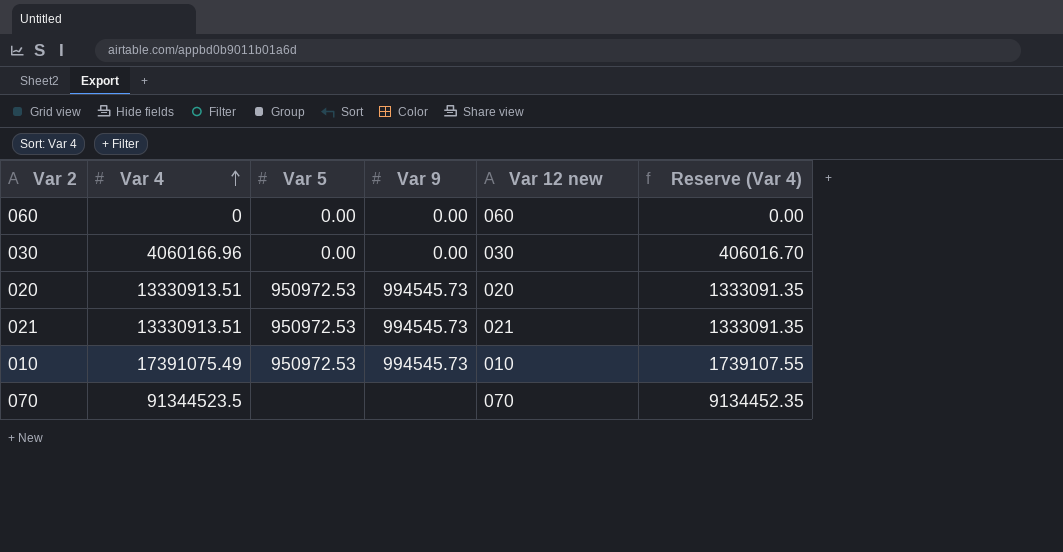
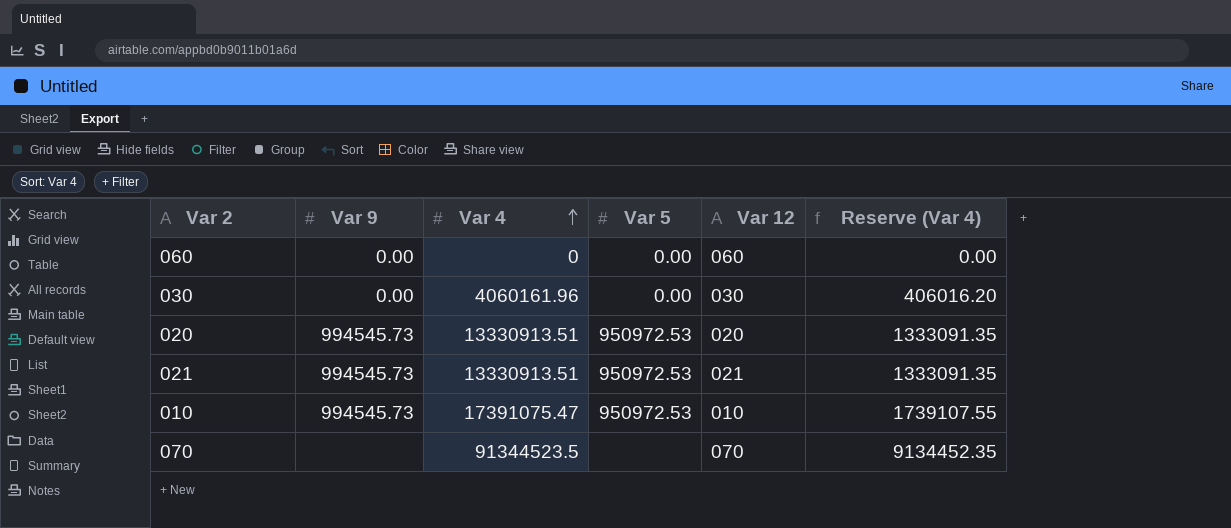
column Var 9 | position: 4 -> 2
column name: Var 12 new -> Var 12
030 | Var 4: 4060166.96 -> 4060161.96
030 | Reserve (Var 4): 406016.70 -> 406016.20
010 | Var 4: 17391075.49 -> 17391075.47

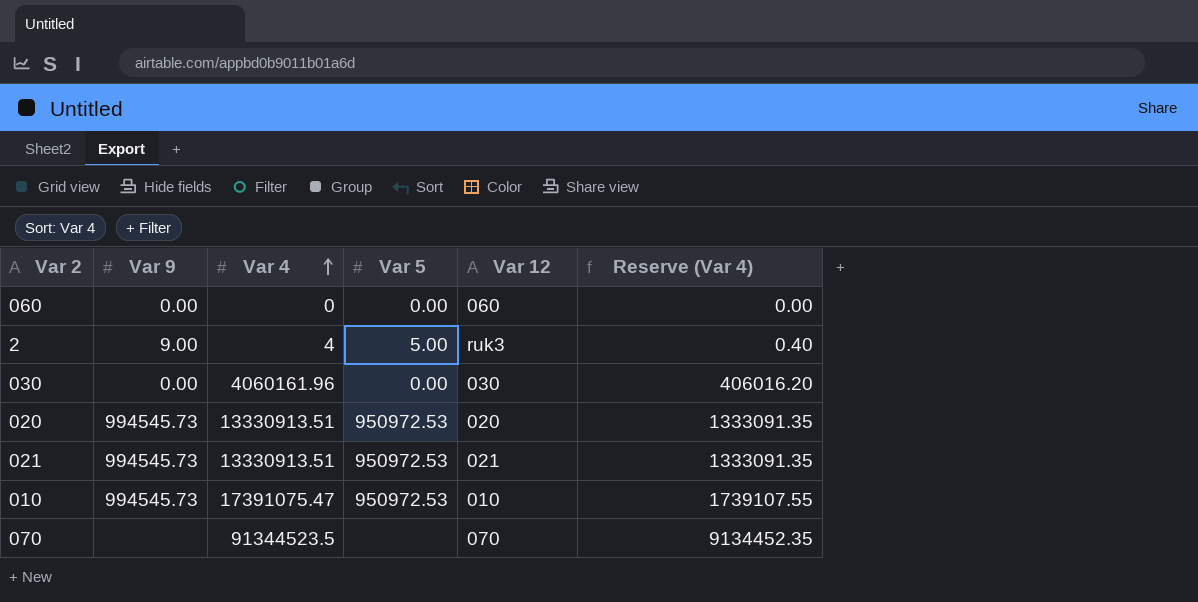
row 2: none -> 9.00 | 4 | 5.00 | ruk3 | 0.40

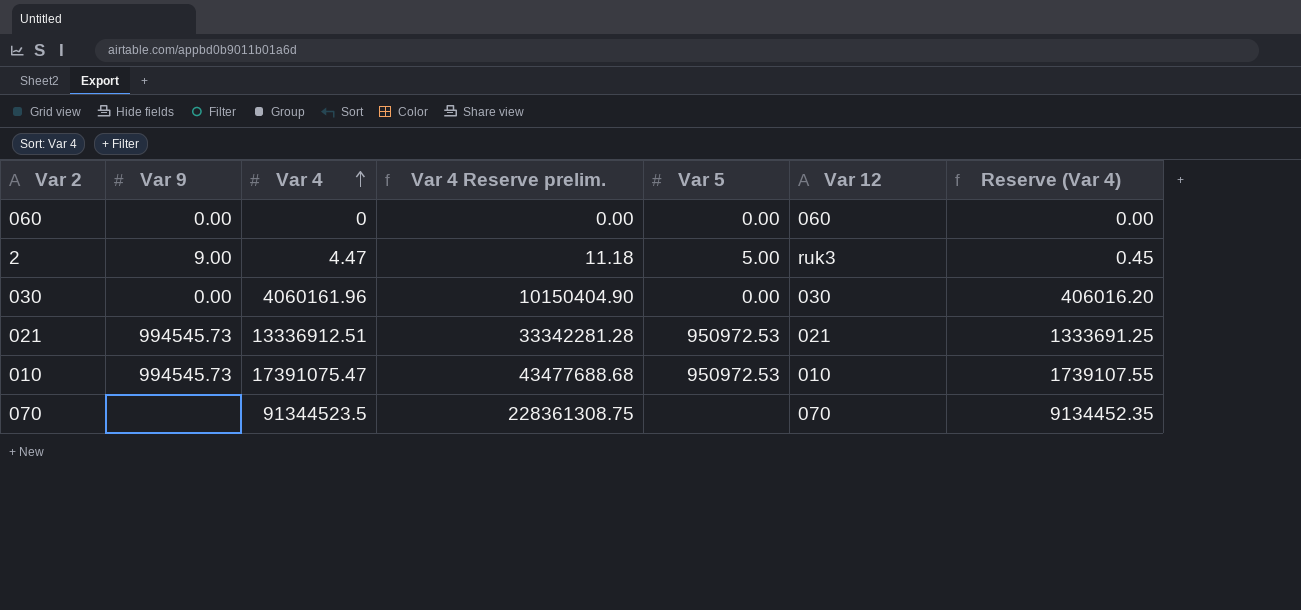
column Var 4 Reserve prelim. | formula: none -> [Var 4] * 2.5
row 020: 994545.73 | 13330913.51 | 950972.53 | 020 | 1333091.35 -> none
2 | Var 4: 4 -> 4.47
2 | Reserve (Var 4): 0.40 -> 0.45
021 | Var 4: 13330913.51 -> 13336912.51
021 | Reserve (Var 4): 1333091.35 -> 1333691.25

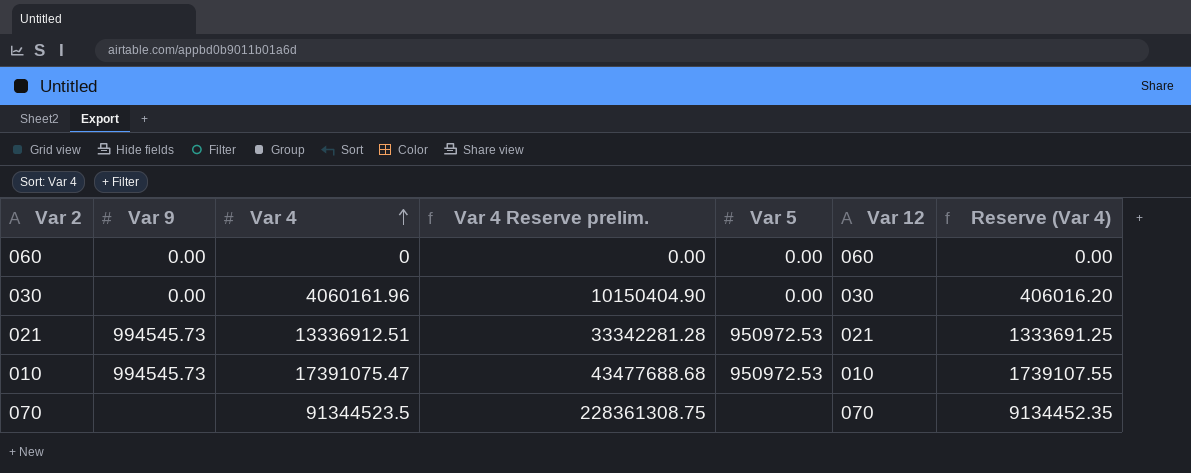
row 2: 9.00 | 4.47 | 11.18 | 5.00 | ruk3 | 0.45 -> none

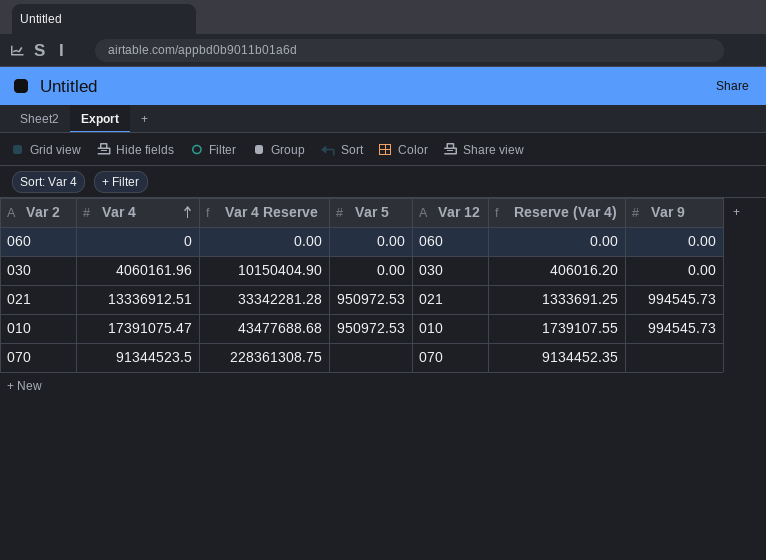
column name: Var 4 Reserve prelim. -> Var 4 Reserve
column Var 9 | position: 2 -> 7

